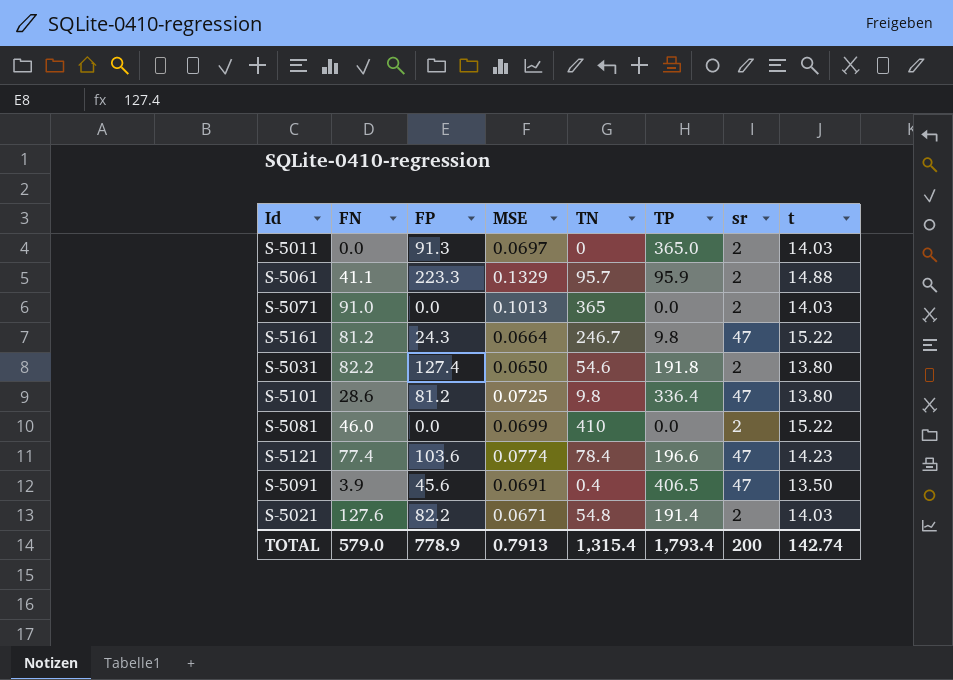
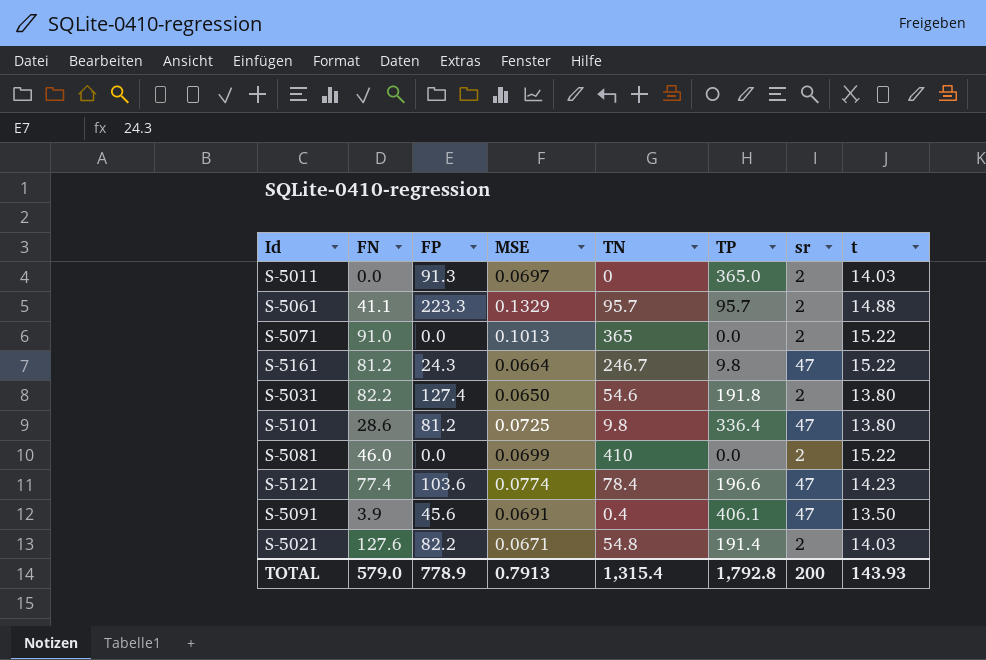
S-5061 | TP: 95.9 -> 95.7
S-5071 | t: 14.03 -> 15.22
S-5091 | TP: 406.5 -> 406.1
TOTAL | TP: 1,793.4 -> 1,792.8
TOTAL | t: 142.74 -> 143.93

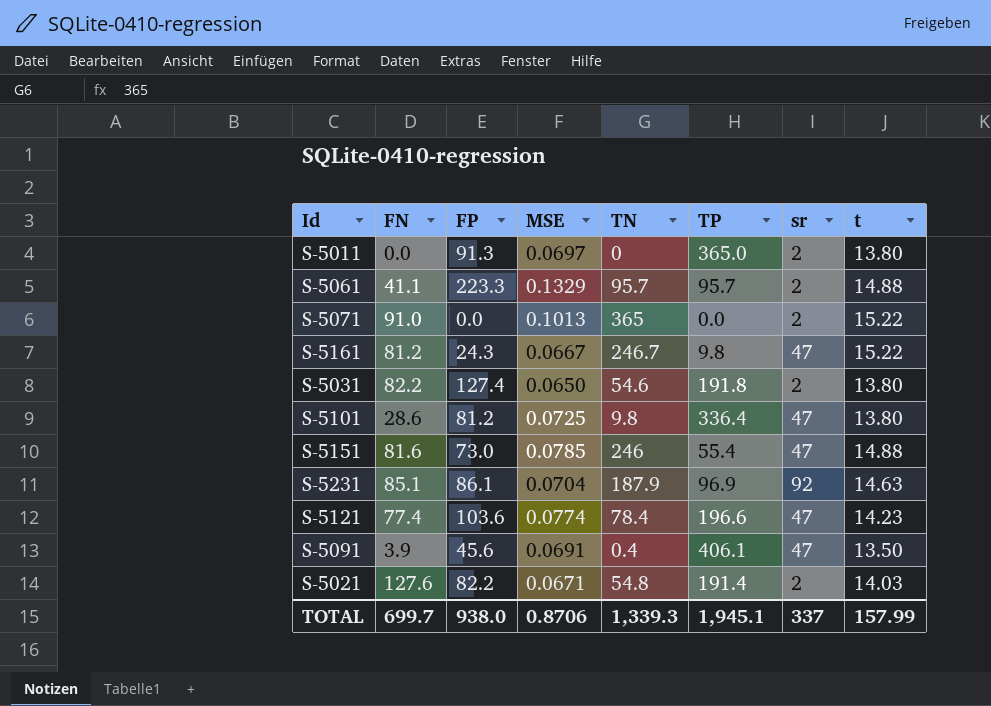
row S-5081: 46.0 | 0.0 | 0.0699 | 410 | 0.0 | 2 | 15.22 -> none
S-5011 | t: 14.03 -> 13.80
S-5161 | MSE: 0.0664 -> 0.0667
row S-5151: none -> 81.6 | 73.0 | 0.0785 | 246 | 55.4 | 47 | 14.88
row S-5231: none -> 85.1 | 86.1 | 0.0704 | 187.9 | 96.9 | 92 | 14.63
TOTAL | FN: 579.0 -> 699.7
TOTAL | FP: 778.9 -> 938.0
TOTAL | MSE: 0.7913 -> 0.8706
TOTAL | TN: 1,315.4 -> 1,339.3
TOTAL | TP: 1,792.8 -> 1,945.1
TOTAL | sr: 200 -> 337
TOTAL | t: 143.93 -> 157.99

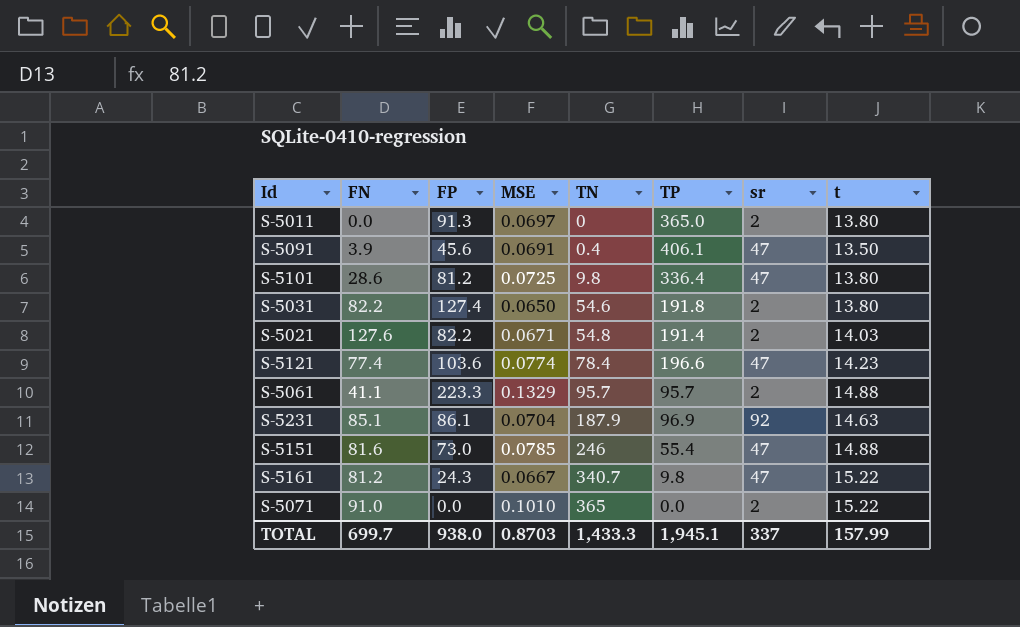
row order: none -> TN ascending
S-5161 | TN: 246.7 -> 340.7
S-5071 | MSE: 0.1013 -> 0.1010
TOTAL | MSE: 0.8706 -> 0.8703
TOTAL | TN: 1,339.3 -> 1,433.3

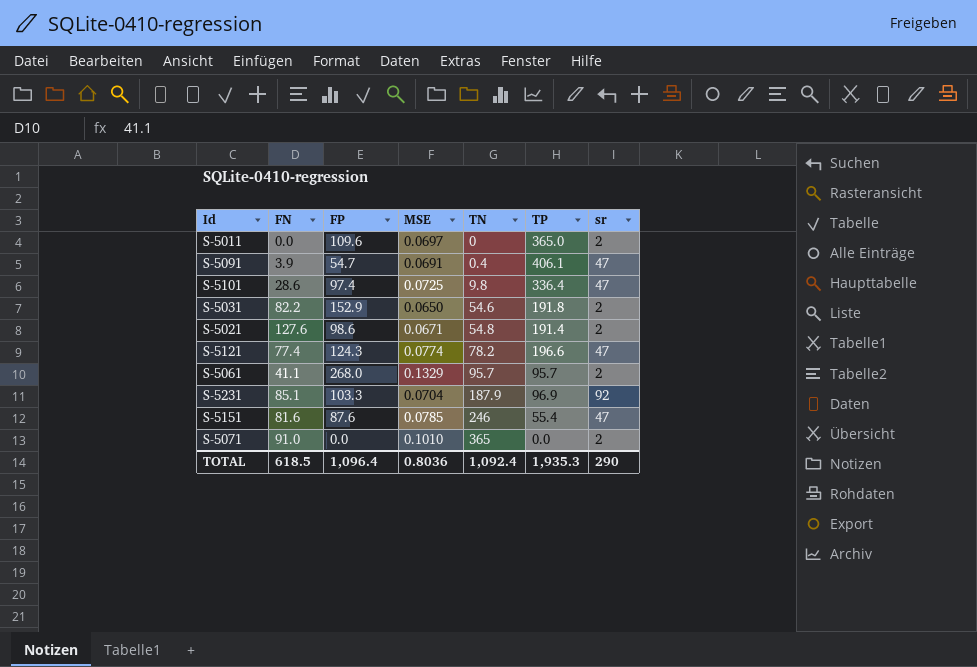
column t | position: 8 -> none
row S-5161: 81.2 | 24.3 | 0.0667 | 340.7 | 9.8 | 47 | 15.22 -> none
S-5011 | FP: 91.3 -> 109.6
S-5091 | FP: 45.6 -> 54.7
S-5101 | FP: 81.2 -> 97.4
S-5031 | FP: 127.4 -> 152.9
S-5021 | FP: 82.2 -> 98.6
S-5121 | FP: 103.6 -> 124.3
S-5121 | TN: 78.4 -> 78.2
S-5061 | FP: 223.3 -> 268.0
S-5231 | FP: 86.1 -> 103.3
S-5151 | FP: 73.0 -> 87.6
TOTAL | FN: 699.7 -> 618.5
TOTAL | FP: 938.0 -> 1,096.4
TOTAL | MSE: 0.8703 -> 0.8036
TOTAL | TN: 1,433.3 -> 1,092.4
TOTAL | TP: 1,945.1 -> 1,935.3
TOTAL | sr: 337 -> 290

